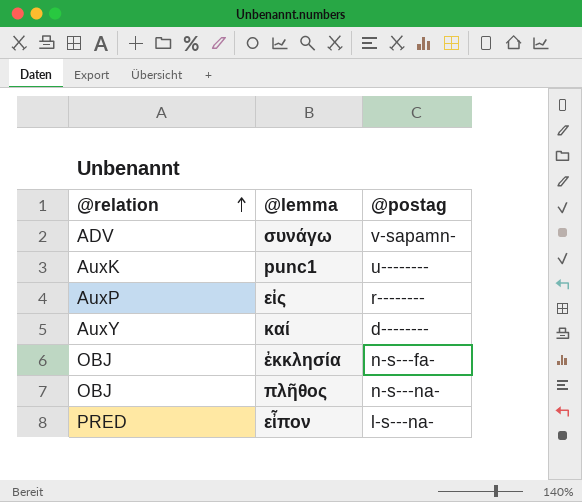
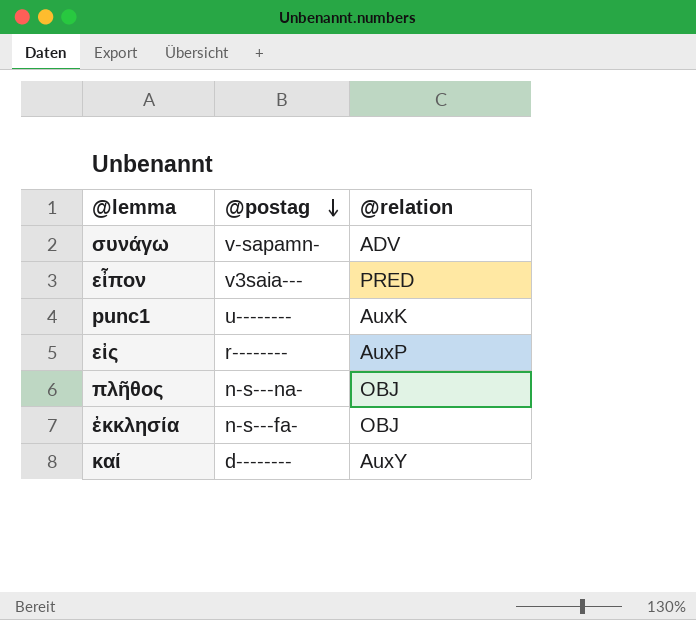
row order: @relation ascending -> @postag descending
column @relation | position: 1 -> 3
εἶπον | @postag: l-s---na- -> v3saia---

